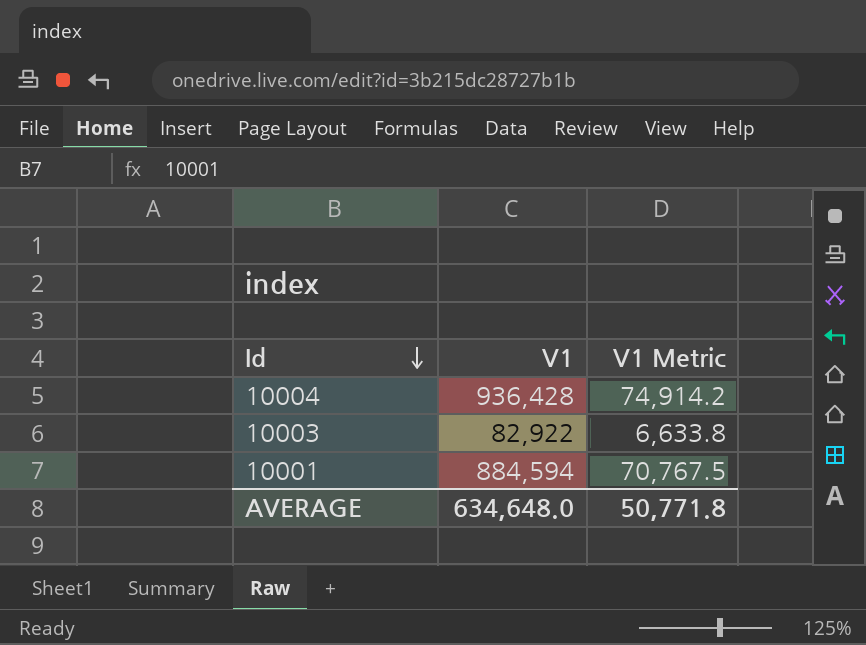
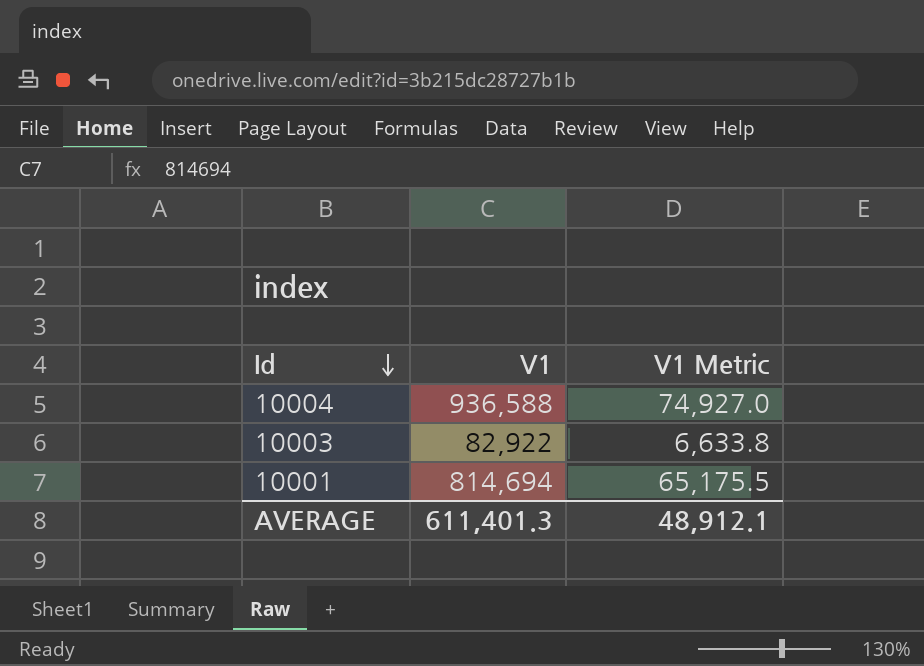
10004 | V1: 936,428 -> 936,588
10004 | V1 Metric: 74,914.2 -> 74,927.0
10001 | V1: 884,594 -> 814,694
10001 | V1 Metric: 70,767.5 -> 65,175.5
AVERAGE | V1: 634,648.0 -> 611,401.3
AVERAGE | V1 Metric: 50,771.8 -> 48,912.1

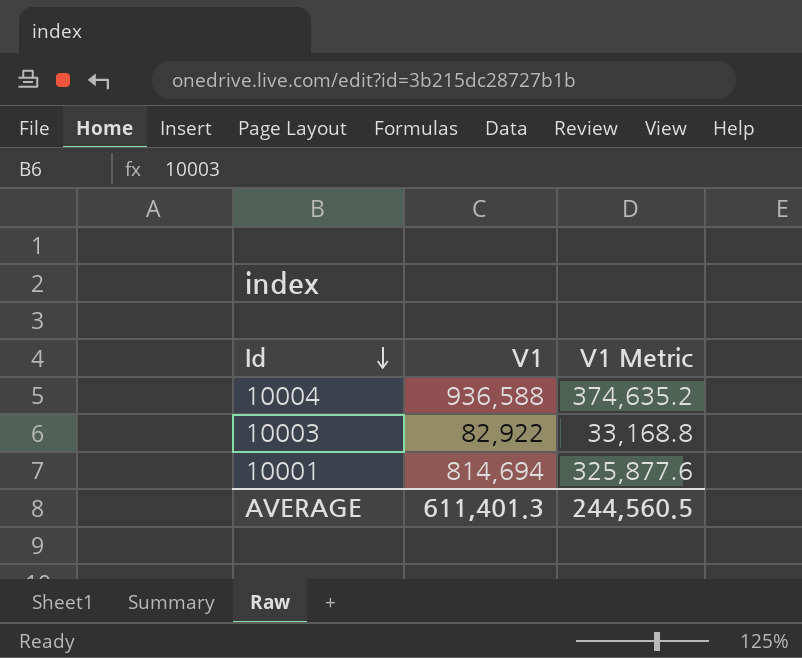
column V1 Metric | formula: [V1] * 0.08 -> [V1] * 0.4
AVERAGE | V1 Metric: 48,912.1 -> 244,560.5

